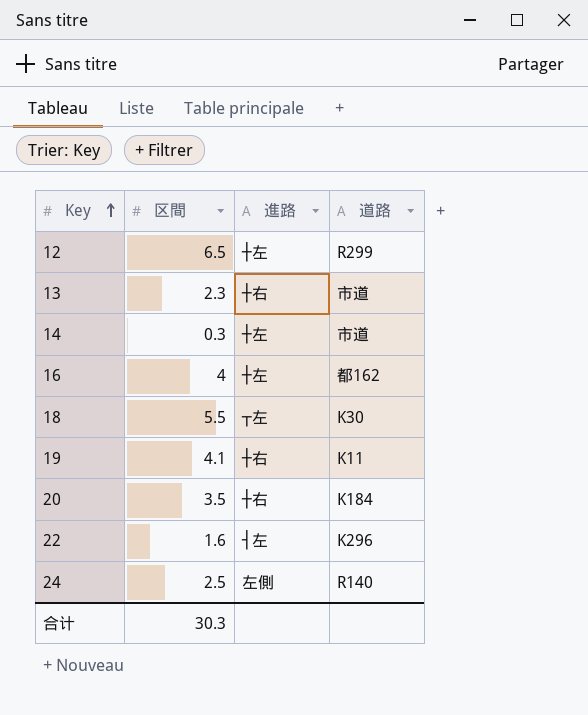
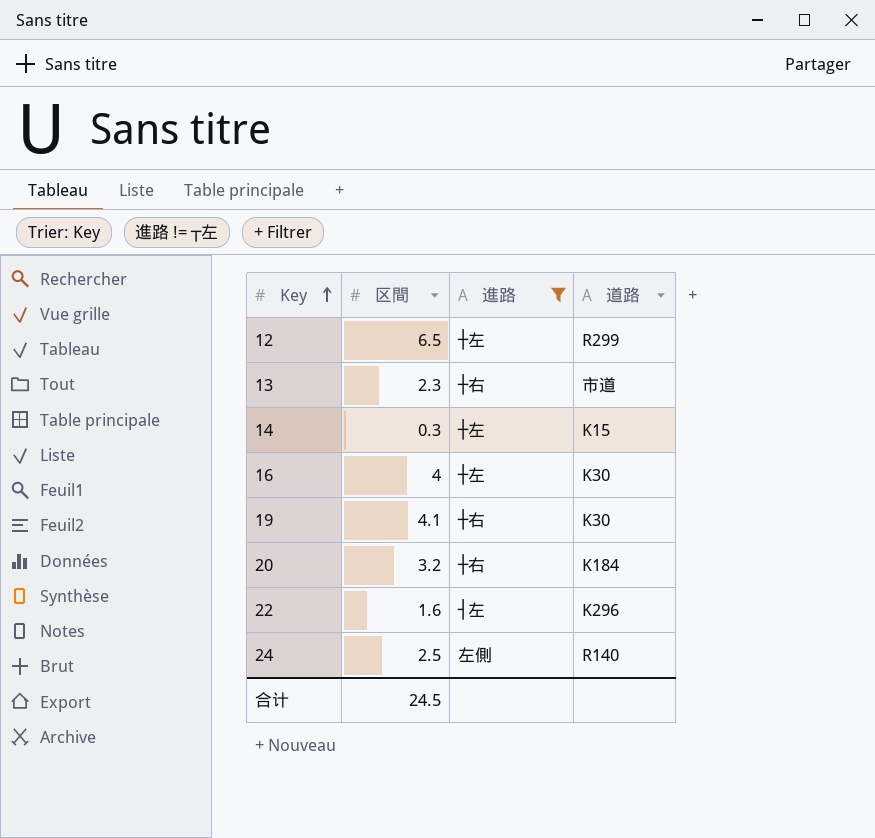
filter: none -> 進路 != ┬左
14 | 道路: 市道 -> K15
16 | 道路: 都162 -> K30
19 | 道路: K11 -> K30
20 | 区間: 3.5 -> 3.2
合计 | 区間: 30.3 -> 24.5

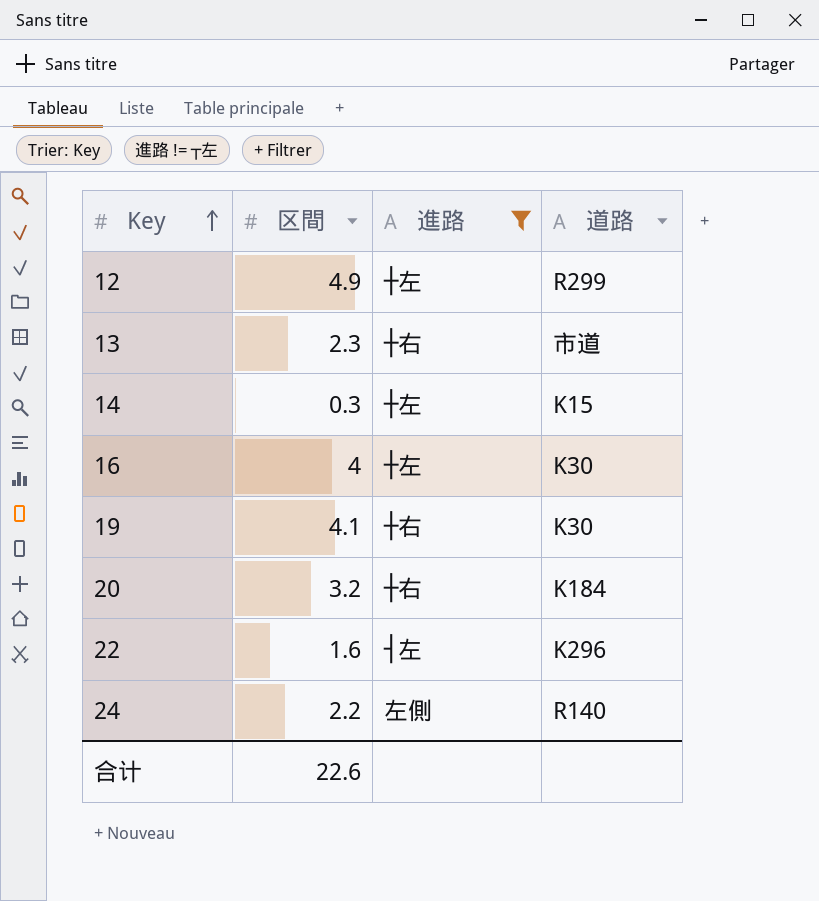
12 | 区間: 6.5 -> 4.9
24 | 区間: 2.5 -> 2.2
合计 | 区間: 24.5 -> 22.6

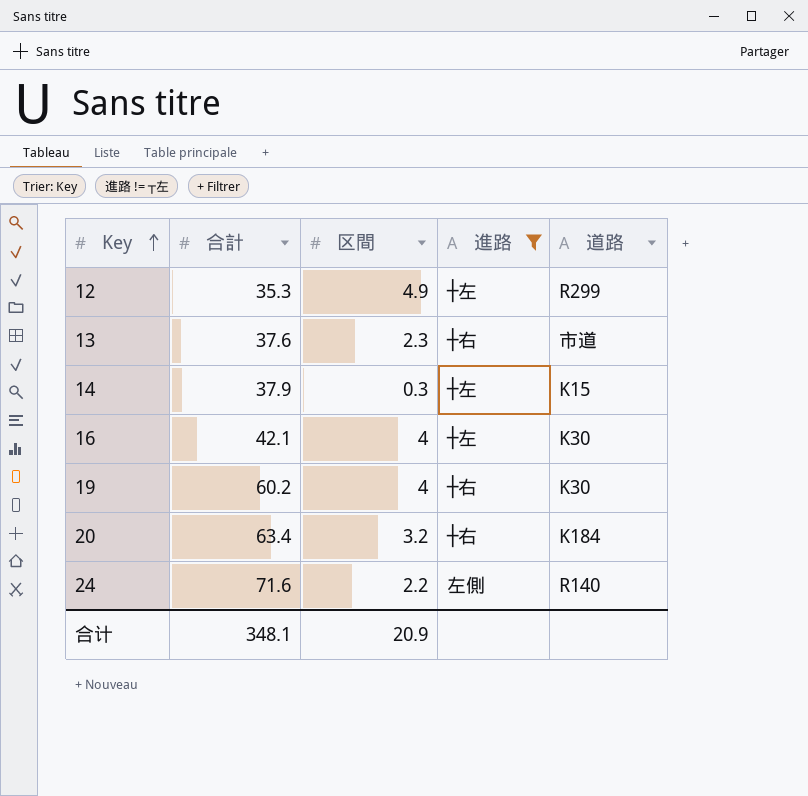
column 合計 | position: none -> 2
row 22: 1.6 | ┤左 | K296 -> none
19 | 区間: 4.1 -> 4
合计 | 区間: 22.6 -> 20.9

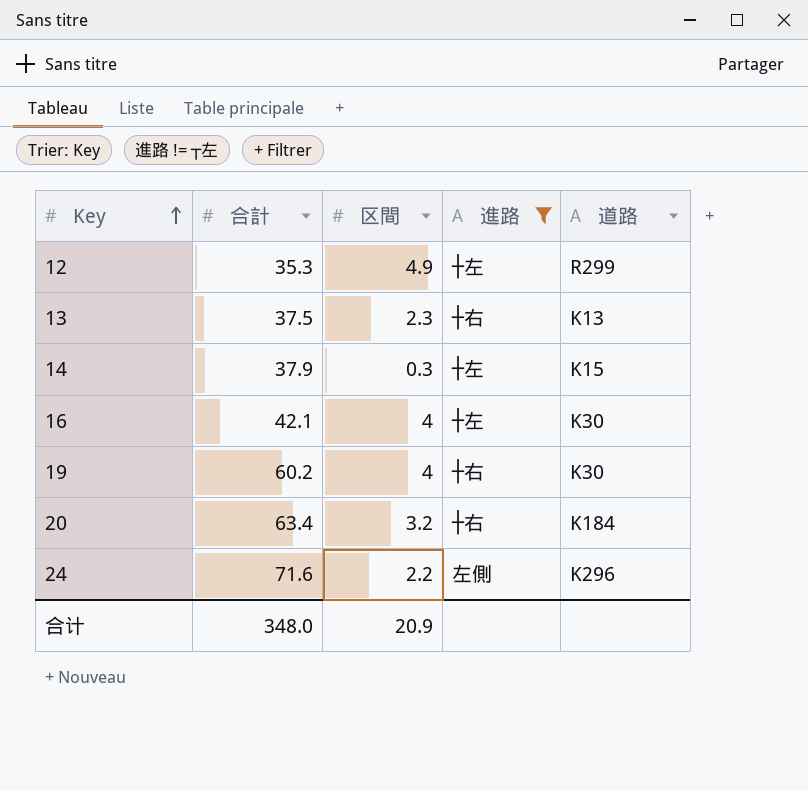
13 | 合計: 37.6 -> 37.5
13 | 道路: 市道 -> K13
24 | 道路: R140 -> K296
合计 | 合計: 348.1 -> 348.0

